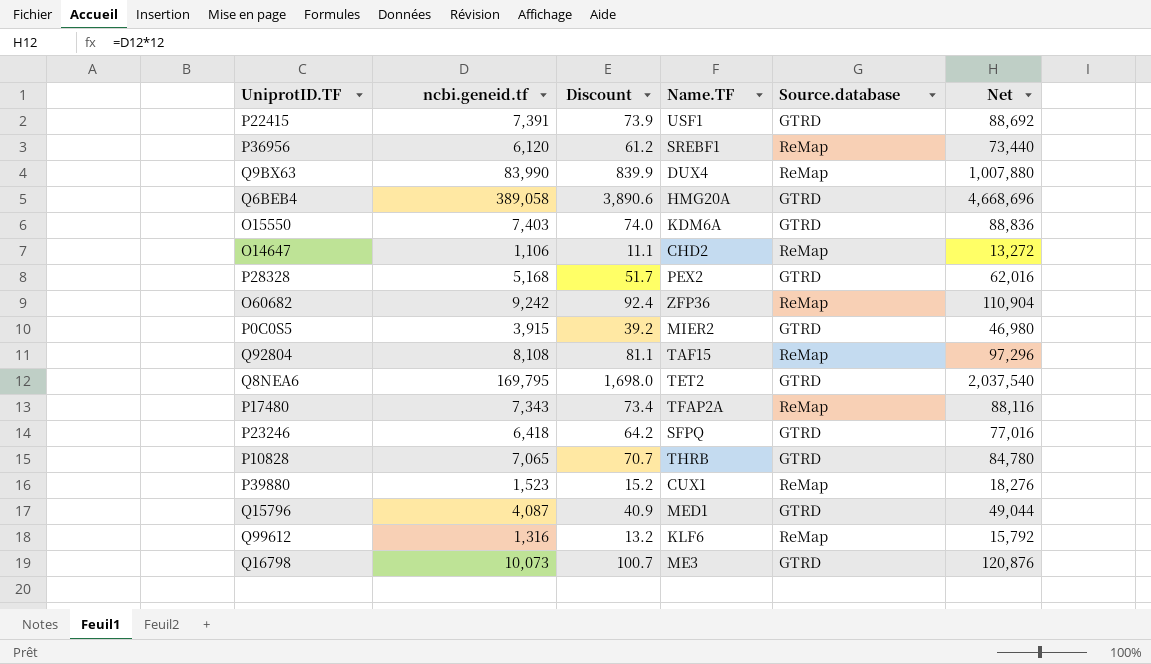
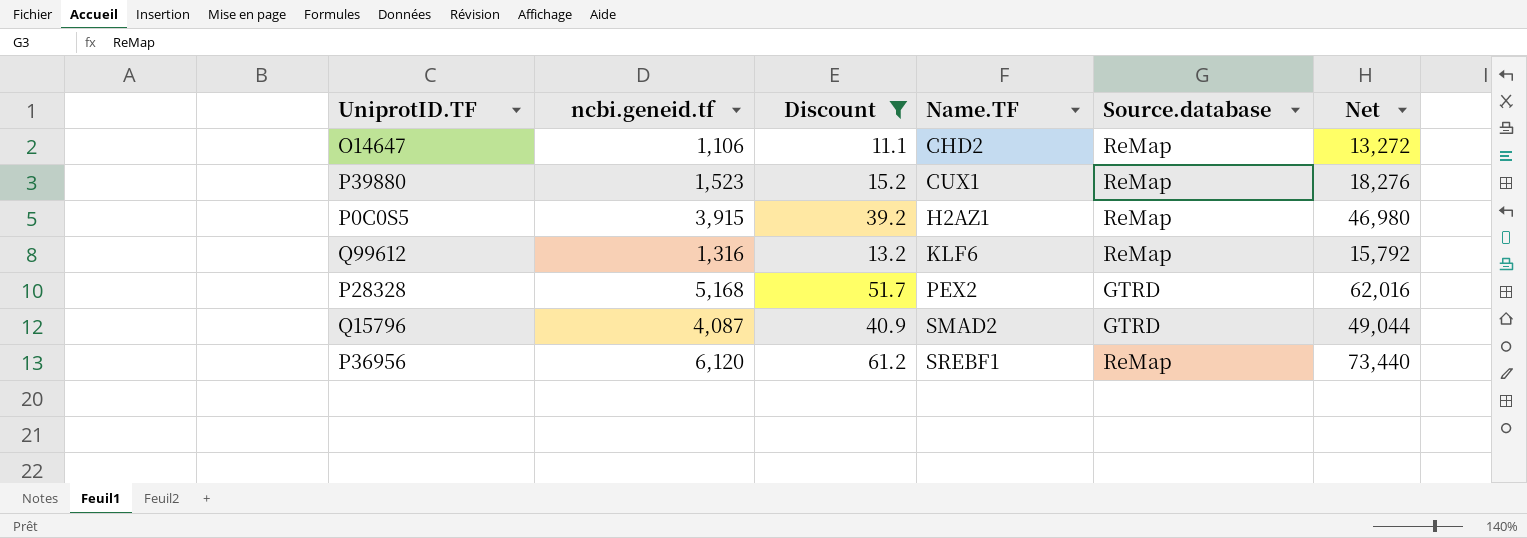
filter: none -> Discount <= 61.2
row order: none -> Name.TF ascending
P0C0S5 | Name.TF: MIER2 -> H2AZ1
P0C0S5 | Source.database: GTRD -> ReMap
Q15796 | Name.TF: MED1 -> SMAD2

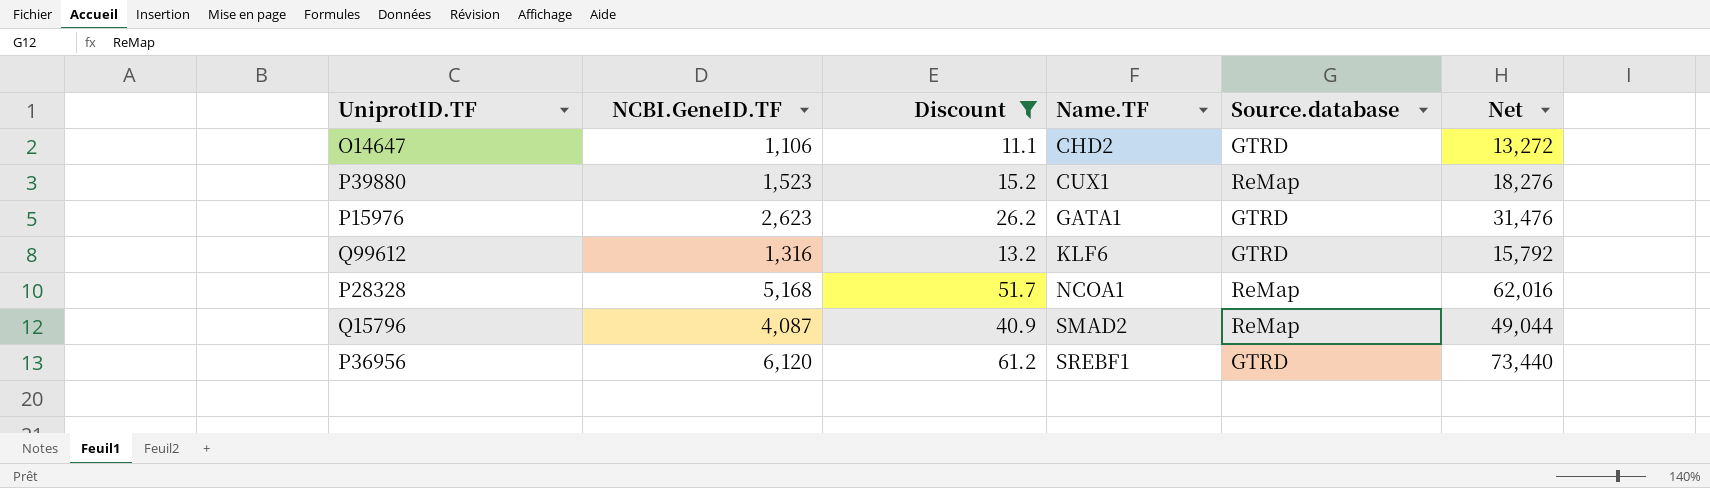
column name: ncbi.geneid.tf -> NCBI.GeneID.TF
row P0C0S5: 3,915 | 39.2 | H2AZ1 | ReMap | 46,980 -> none
O14647 | Source.database: ReMap -> GTRD
row P15976: none -> 2,623 | 26.2 | GATA1 | GTRD | 31,476
Q99612 | Source.database: ReMap -> GTRD
P28328 | Name.TF: PEX2 -> NCOA1
P28328 | Source.database: GTRD -> ReMap
Q15796 | Source.database: GTRD -> ReMap
P36956 | Source.database: ReMap -> GTRD

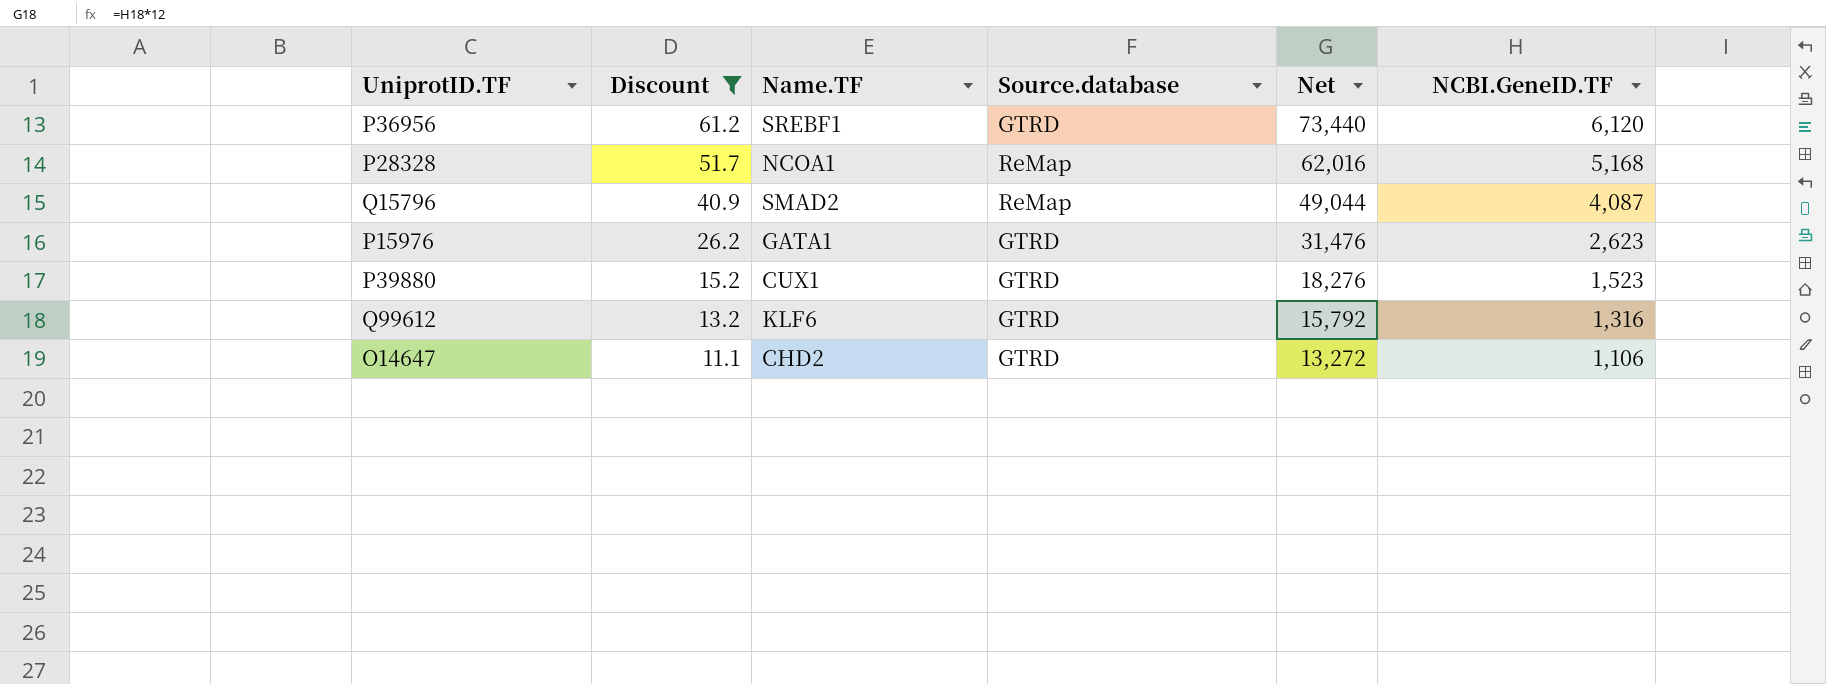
row order: Name.TF ascending -> Discount descending
column NCBI.GeneID.TF | position: 2 -> 6
P39880 | Source.database: ReMap -> GTRD

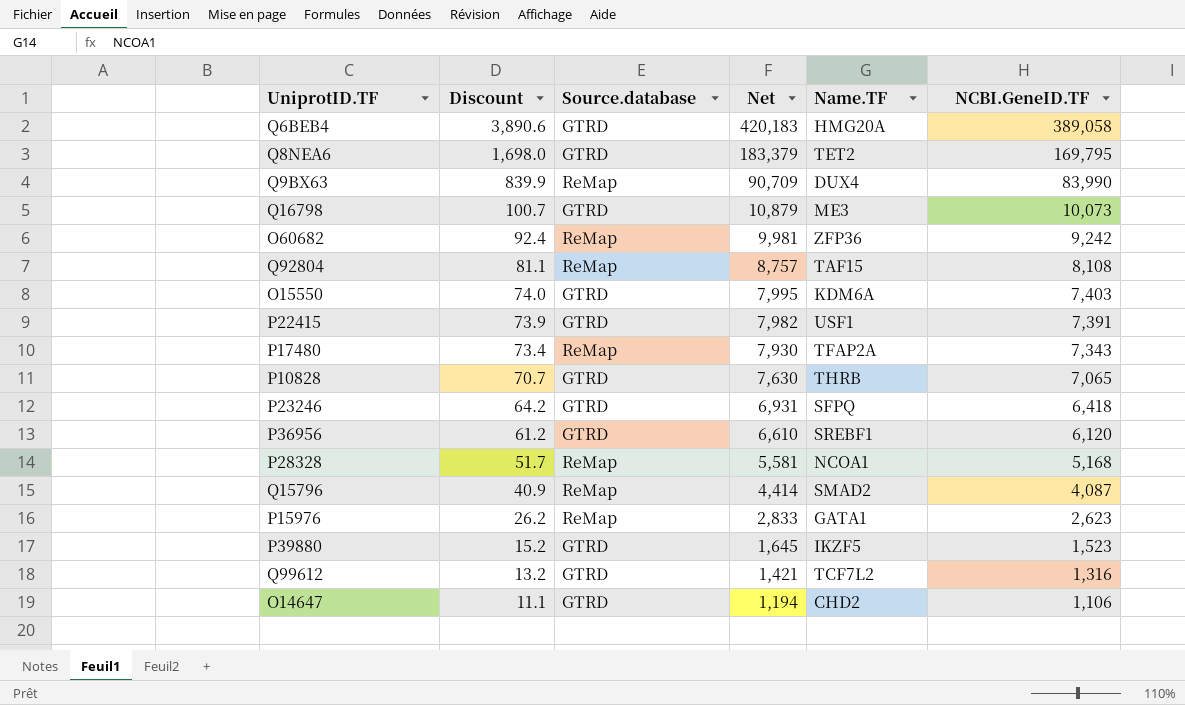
filter: Discount <= 61.2 -> none
column Net | formula: [NCBI.GeneID.TF] * 12 -> [NCBI.GeneID.TF] * 1.08
column Name.TF | position: 3 -> 5
P15976 | Source.database: GTRD -> ReMap
P39880 | Name.TF: CUX1 -> IKZF5
Q99612 | Name.TF: KLF6 -> TCF7L2

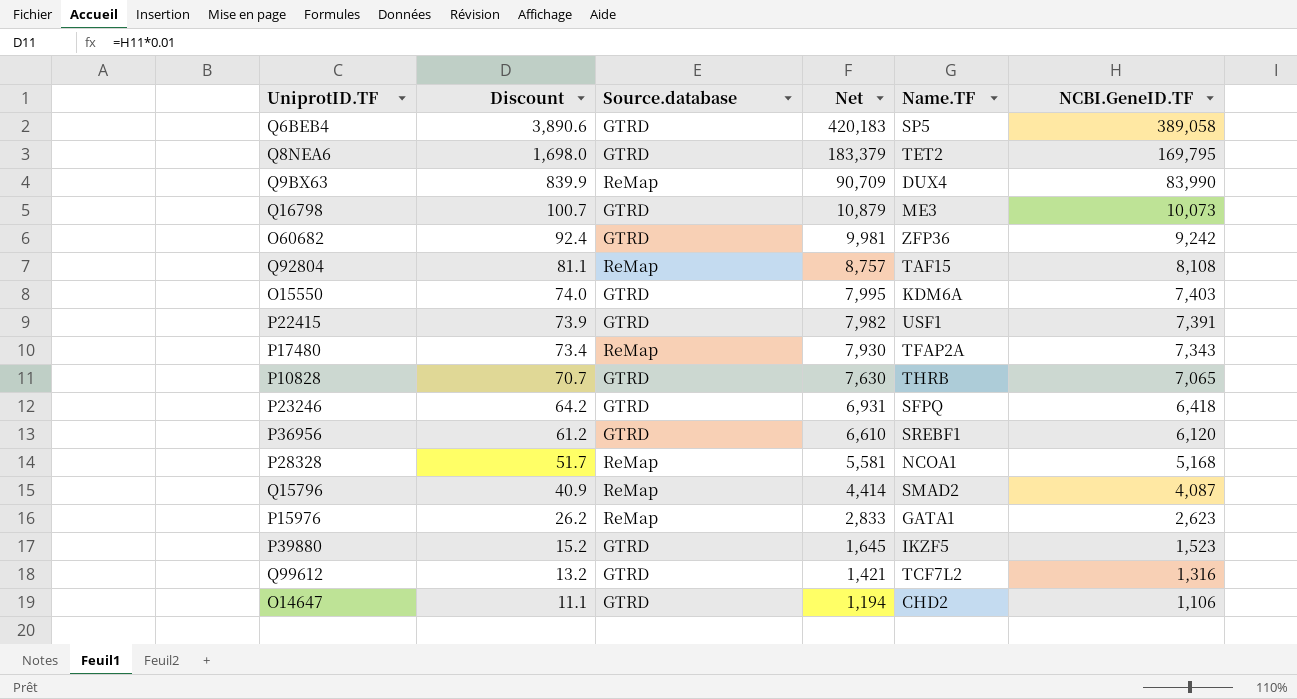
Q6BEB4 | Name.TF: HMG20A -> SP5
O60682 | Source.database: ReMap -> GTRD

